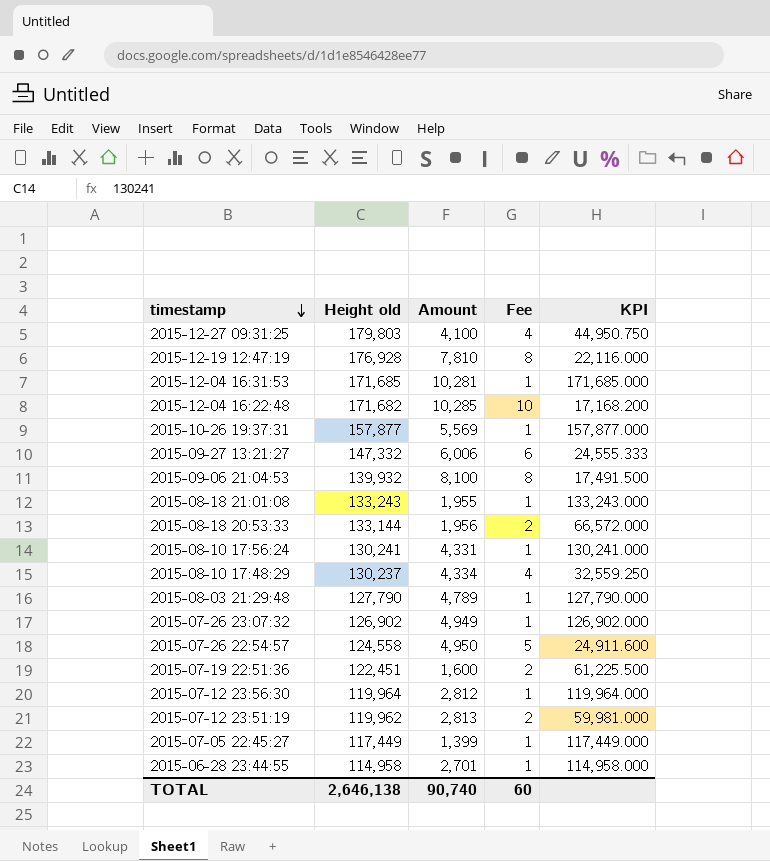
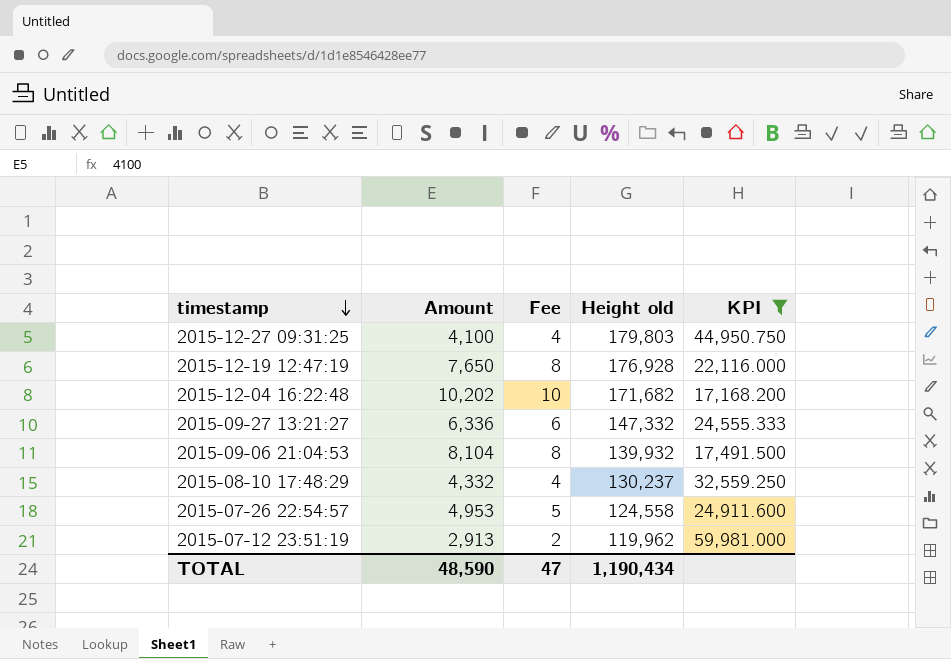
filter: none -> KPI <= 59,981.000
column Height old | position: 2 -> 4
2015-12-19 12:47:19 | Amount: 7,810 -> 7,650
2015-12-04 16:22:48 | Amount: 10,285 -> 10,202
2015-09-27 13:21:27 | Amount: 6,006 -> 6,336
2015-09-06 21:04:53 | Amount: 8,100 -> 8,104
2015-08-10 17:48:29 | Amount: 4,334 -> 4,332
2015-07-26 22:54:57 | Amount: 4,950 -> 4,953
2015-07-12 23:51:19 | Amount: 2,813 -> 2,913
TOTAL | Amount: 90,740 -> 48,590
TOTAL | Fee: 60 -> 47
TOTAL | Height old: 2,646,138 -> 1,190,434

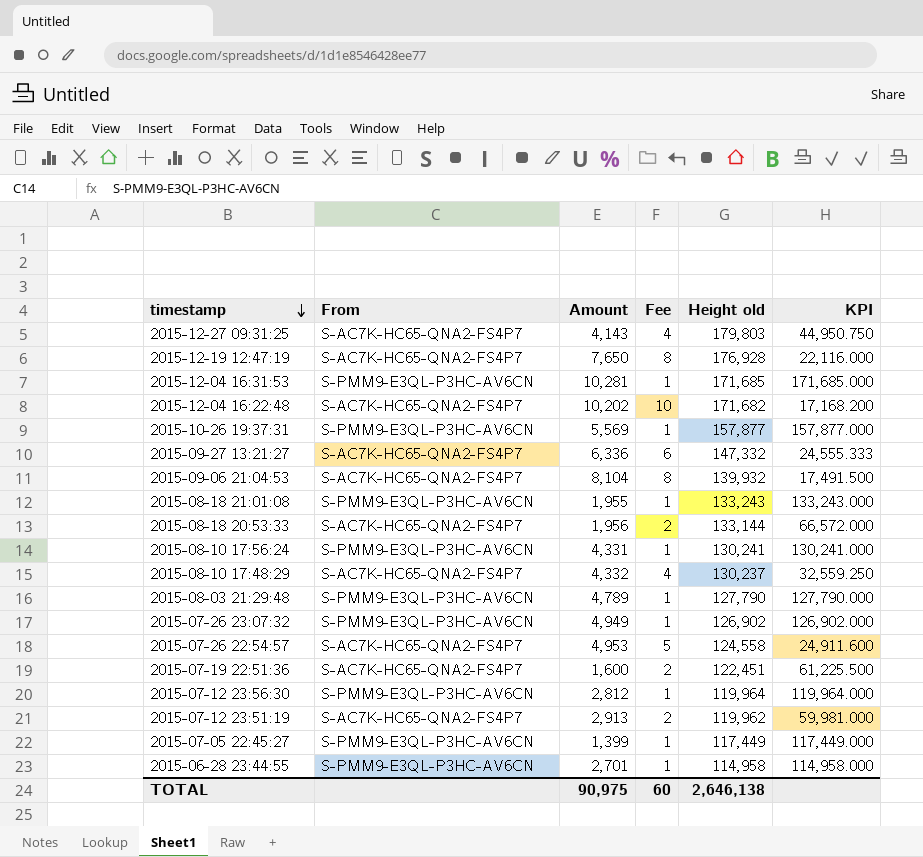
filter: KPI <= 59,981.000 -> none
column From | position: none -> 2
2015-12-27 09:31:25 | Amount: 4,100 -> 4,143
TOTAL | Amount: 48,590 -> 90,975
TOTAL | Fee: 47 -> 60
TOTAL | Height old: 1,190,434 -> 2,646,138

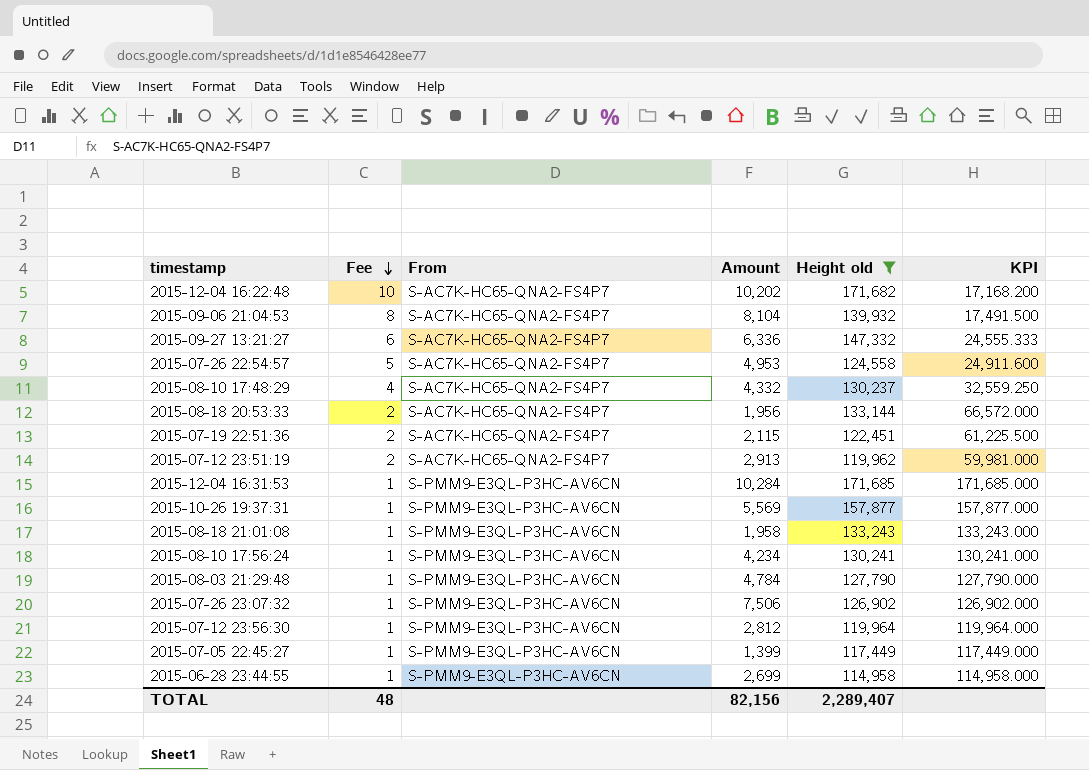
filter: none -> Height old <= 171,685
row order: timestamp descending -> Fee descending
column Fee | position: 4 -> 2
2015-07-19 22:51:36 | Amount: 1,600 -> 2,115
2015-12-04 16:31:53 | Amount: 10,281 -> 10,284
2015-08-18 21:01:08 | Amount: 1,955 -> 1,958
2015-08-10 17:56:24 | Amount: 4,331 -> 4,234
2015-08-03 21:29:48 | Amount: 4,789 -> 4,784
2015-07-26 23:07:32 | Amount: 4,949 -> 7,506
2015-06-28 23:44:55 | Amount: 2,701 -> 2,699
TOTAL | Fee: 60 -> 48
TOTAL | Amount: 90,975 -> 82,156
TOTAL | Height old: 2,646,138 -> 2,289,407

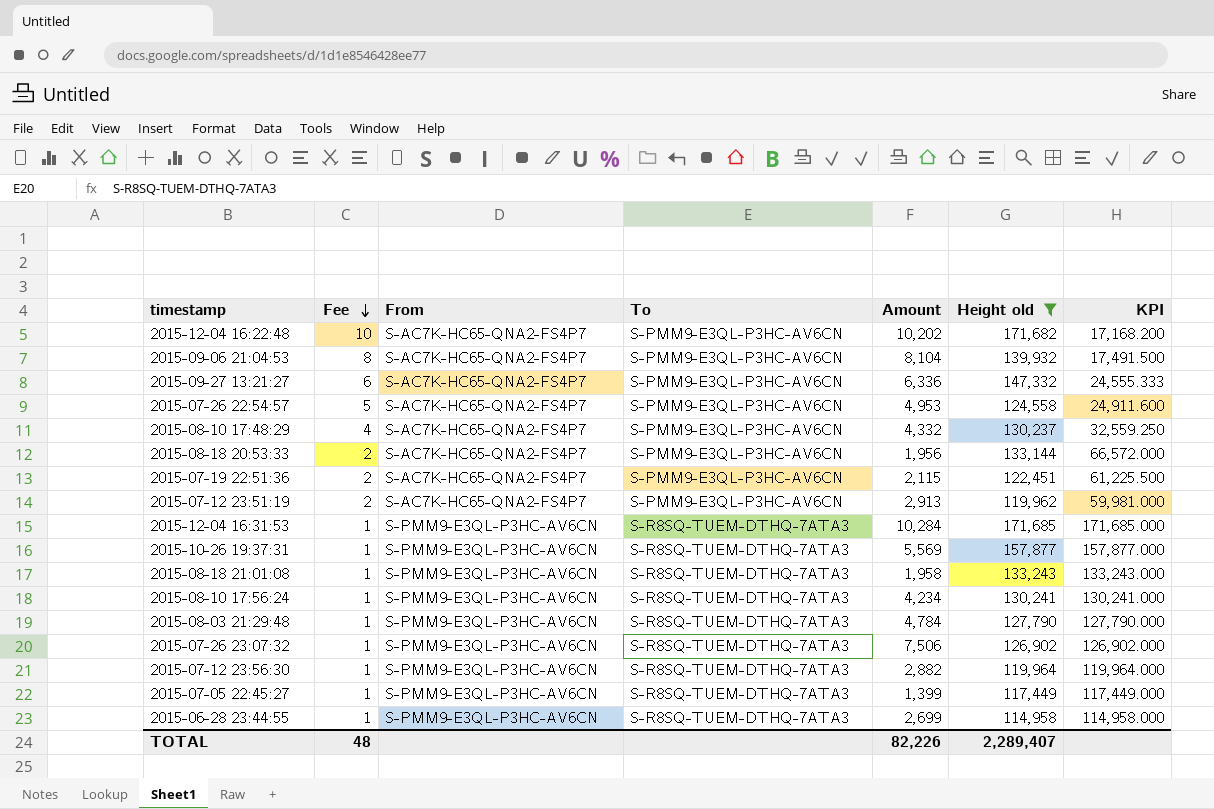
column To | position: none -> 4
2015-07-12 23:56:30 | Amount: 2,812 -> 2,882
TOTAL | Amount: 82,156 -> 82,226

